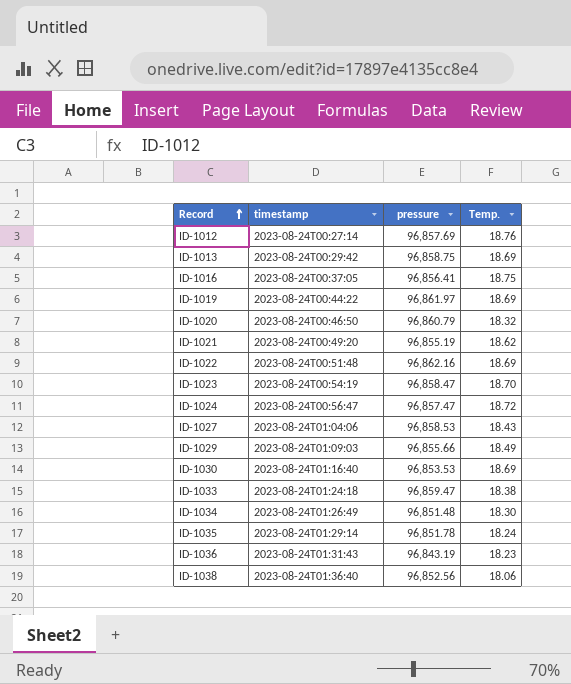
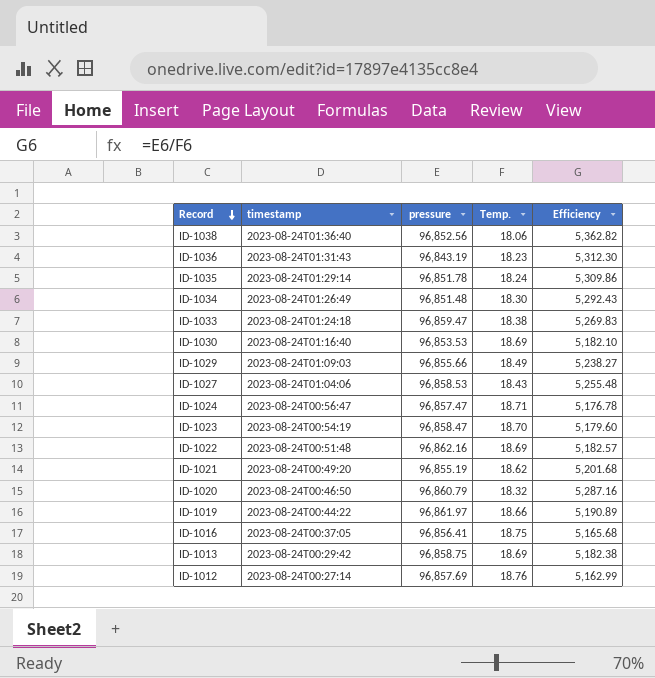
row order: Record ascending -> Record descending
column Efficiency | formula: none -> [pressure] / [Temp.]
ID-1024 | Temp.: 18.72 -> 18.71
ID-1019 | Temp.: 18.69 -> 18.66

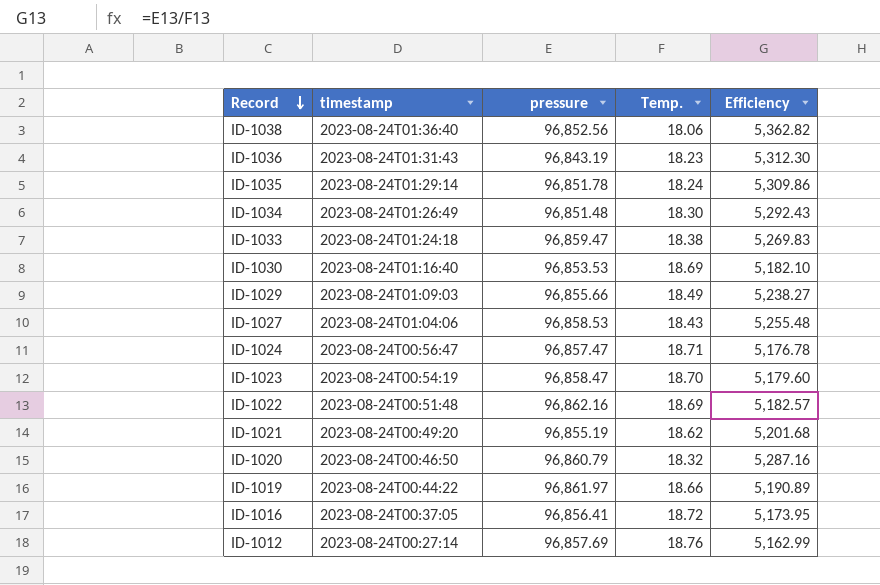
row ID-1013: 2023-08-24T00:29:42 | 96,858.75 | 18.69 | 5,182.38 -> none
ID-1016 | Temp.: 18.75 -> 18.72
ID-1016 | Efficiency: 5,165.68 -> 5,173.95

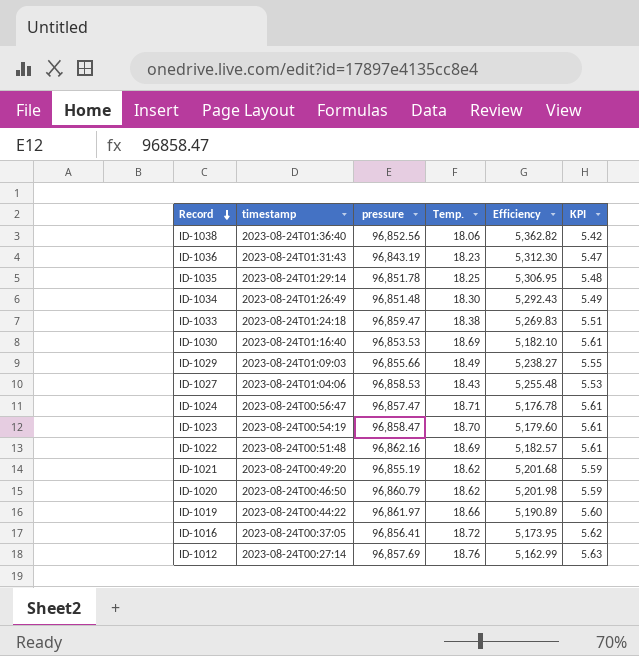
column KPI | formula: none -> [Temp.] * 0.3
ID-1035 | Temp.: 18.24 -> 18.25
ID-1035 | Efficiency: 5,309.86 -> 5,306.95
ID-1020 | Temp.: 18.32 -> 18.62
ID-1020 | Efficiency: 5,287.16 -> 5,201.98

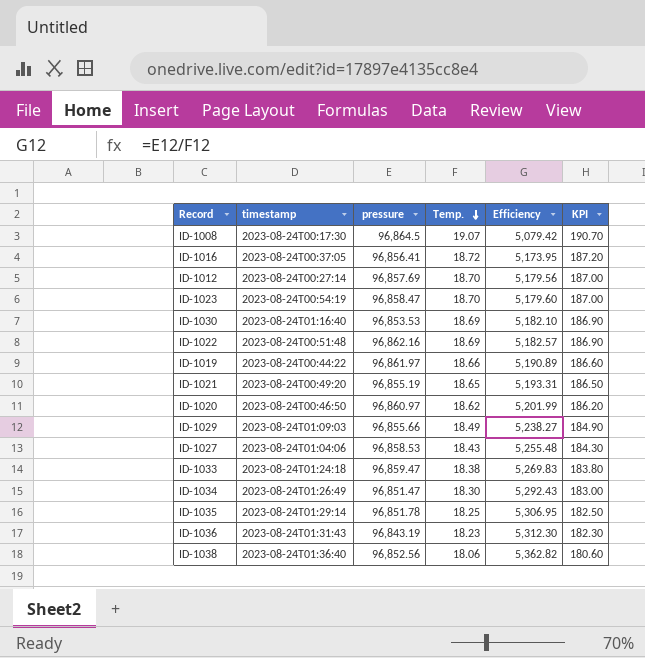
row order: Record descending -> Temp. descending
column KPI | formula: [Temp.] * 0.3 -> [Temp.] * 10
row ID-1024: 2023-08-24T00:56:47 | 96,857.47 | 18.71 | 5,176.78 | 5.61 -> none
row ID-1008: none -> 2023-08-24T00:17:30 | 96,864.5 | 19.07 | 5,079.42 | 190.70
ID-1012 | Temp.: 18.76 -> 18.70
ID-1012 | Efficiency: 5,162.99 -> 5,179.56
ID-1021 | Temp.: 18.62 -> 18.65
ID-1021 | Efficiency: 5,201.68 -> 5,193.31
ID-1020 | pressure: 96,860.79 -> 96,860.97
ID-1020 | Efficiency: 5,201.98 -> 5,201.99
ID-1034 | pressure: 96,851.48 -> 96,851.47

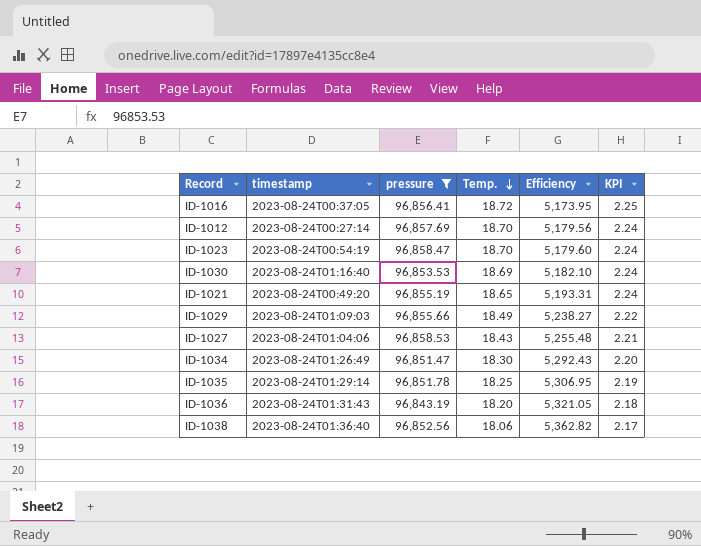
filter: none -> pressure <= 96,858.53
column KPI | formula: [Temp.] * 10 -> [Temp.] * 0.12
ID-1036 | Temp.: 18.23 -> 18.20
ID-1036 | Efficiency: 5,312.30 -> 5,321.05

